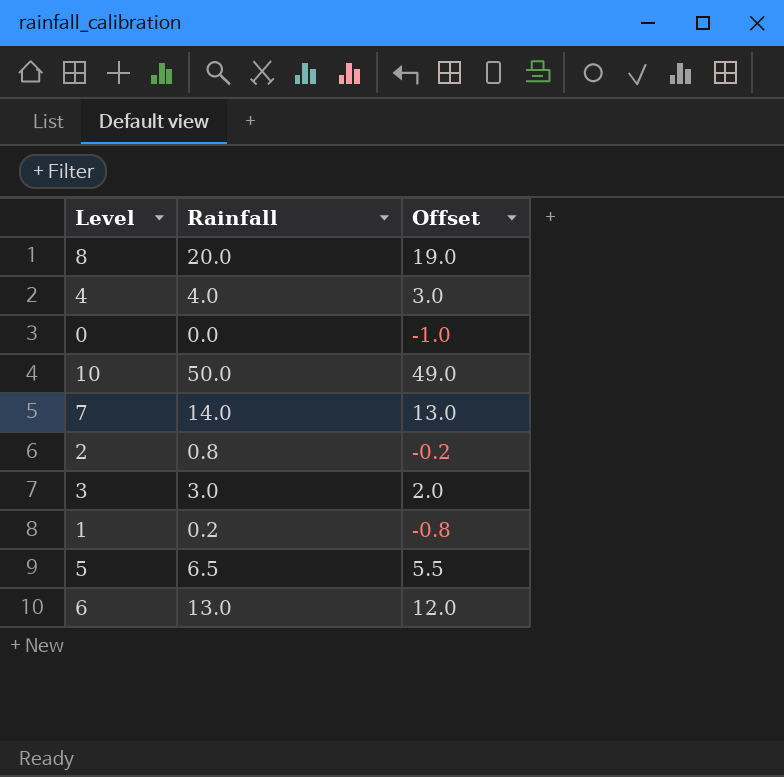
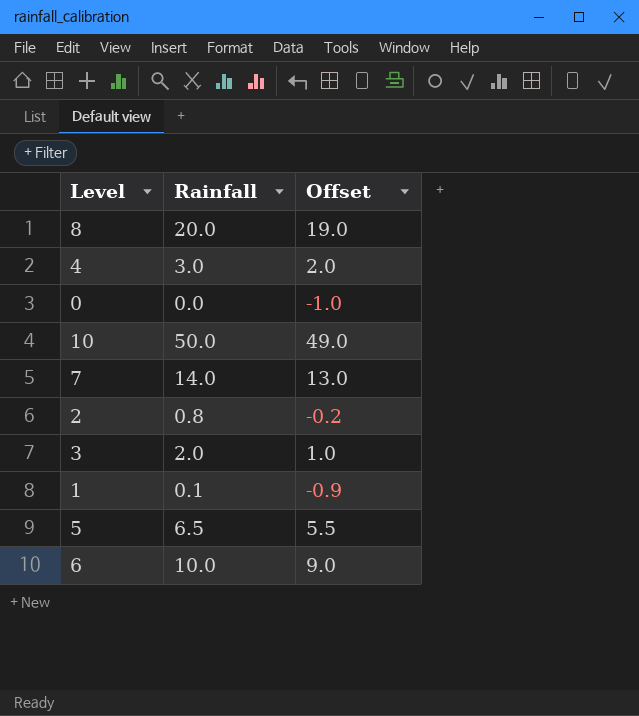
4 | Rainfall: 4.0 -> 3.0
4 | Offset: 3.0 -> 2.0
3 | Rainfall: 3.0 -> 2.0
3 | Offset: 2.0 -> 1.0
1 | Rainfall: 0.2 -> 0.1
1 | Offset: -0.8 -> -0.9
6 | Rainfall: 13.0 -> 10.0
6 | Offset: 12.0 -> 9.0

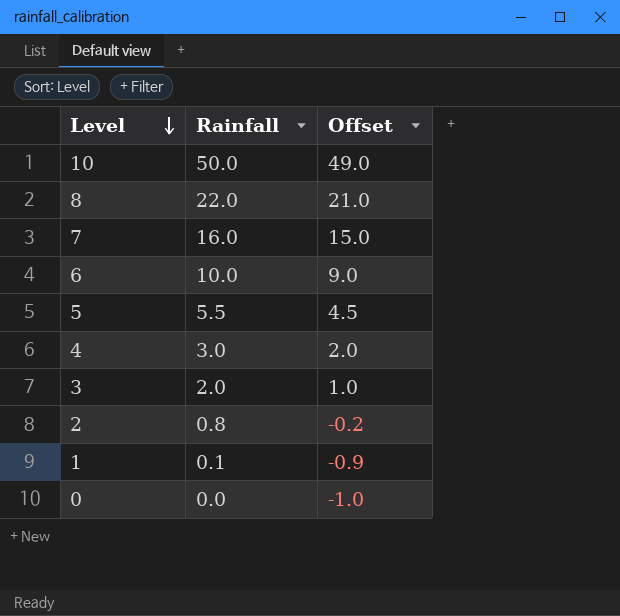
row order: none -> Level descending
8 | Rainfall: 20.0 -> 22.0
8 | Offset: 19.0 -> 21.0
7 | Rainfall: 14.0 -> 16.0
7 | Offset: 13.0 -> 15.0
5 | Rainfall: 6.5 -> 5.5
5 | Offset: 5.5 -> 4.5

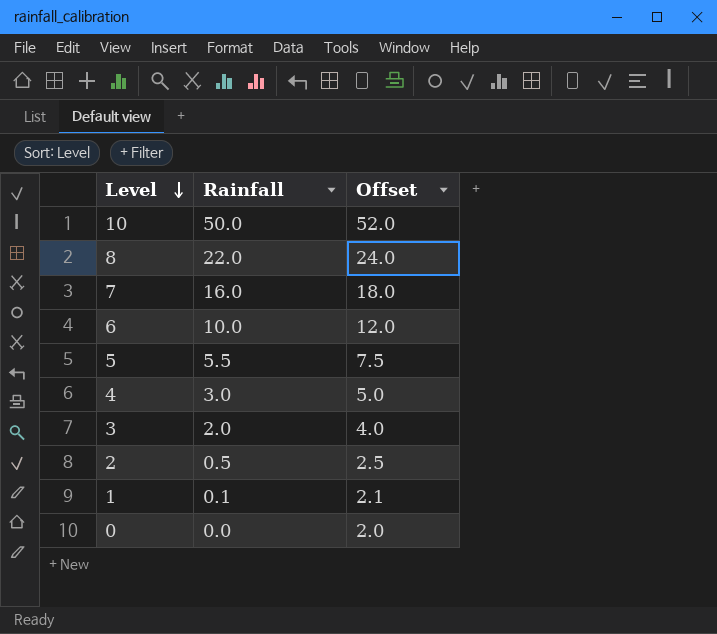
column Offset | formula: [Rainfall] - 1 -> [Rainfall] + 2
2 | Rainfall: 0.8 -> 0.5

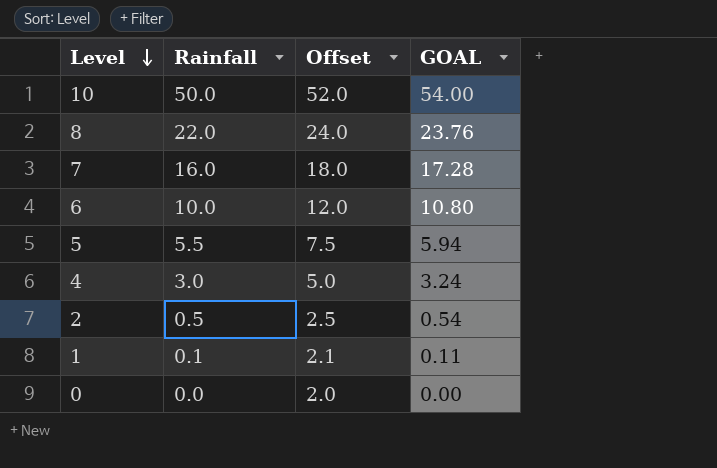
column GOAL | formula: none -> [Rainfall] * 1.08
row 3: 2.0 | 4.0 -> none

